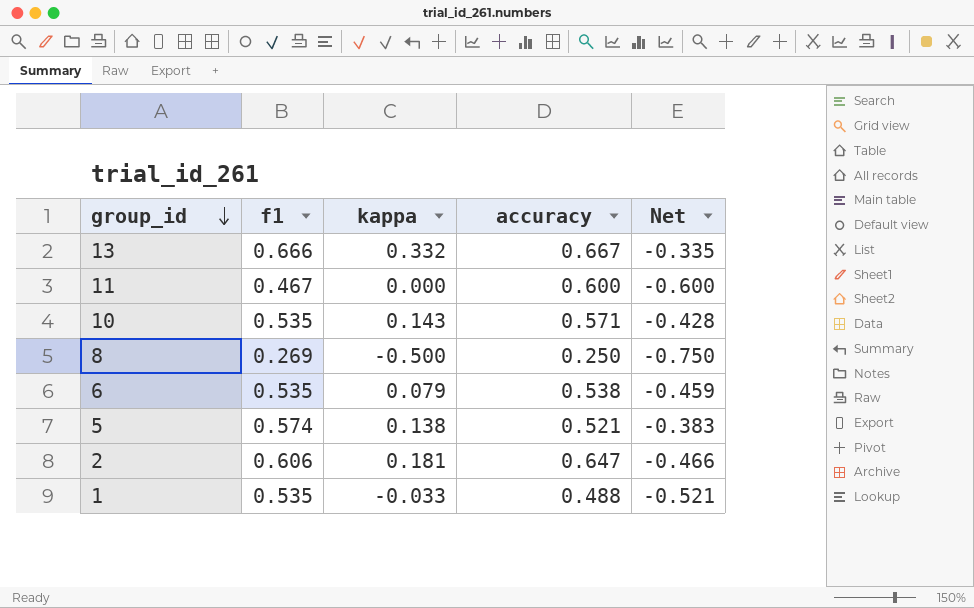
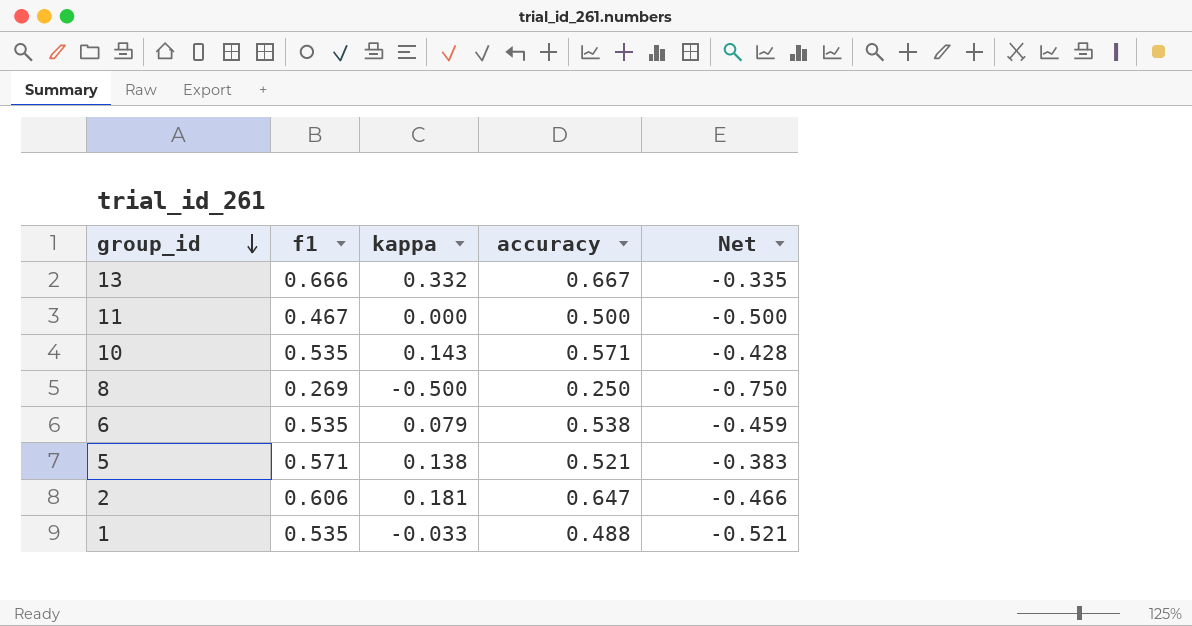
11 | accuracy: 0.600 -> 0.500
11 | Net: -0.600 -> -0.500
5 | f1: 0.574 -> 0.571

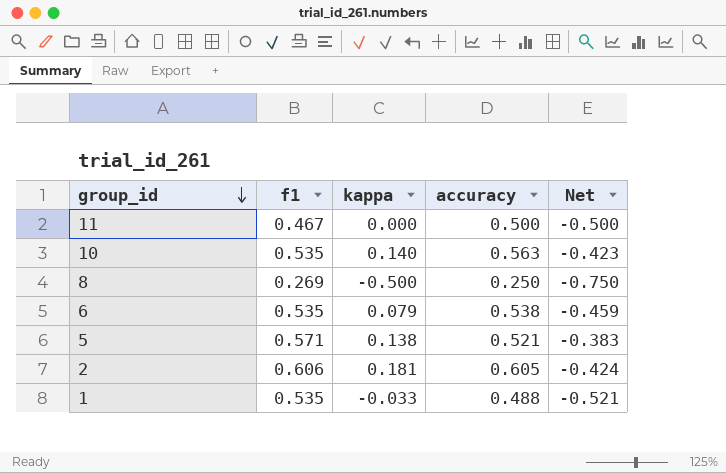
row 13: 0.666 | 0.332 | 0.667 | -0.335 -> none
10 | kappa: 0.143 -> 0.140
10 | accuracy: 0.571 -> 0.563
10 | Net: -0.428 -> -0.423
2 | accuracy: 0.647 -> 0.605
2 | Net: -0.466 -> -0.424

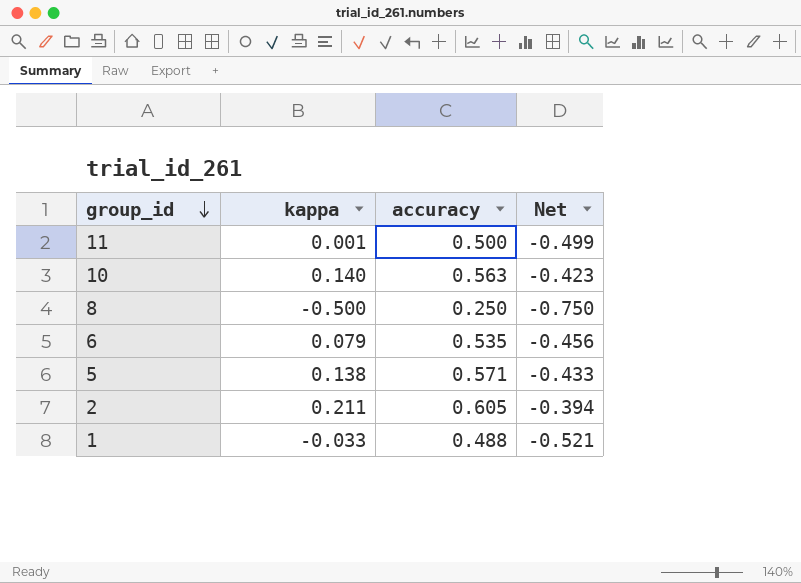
column f1 | position: 2 -> none
11 | kappa: 0.000 -> 0.001
11 | Net: -0.500 -> -0.499
6 | accuracy: 0.538 -> 0.535
6 | Net: -0.459 -> -0.456
5 | accuracy: 0.521 -> 0.571
5 | Net: -0.383 -> -0.433
2 | kappa: 0.181 -> 0.211
2 | Net: -0.424 -> -0.394

